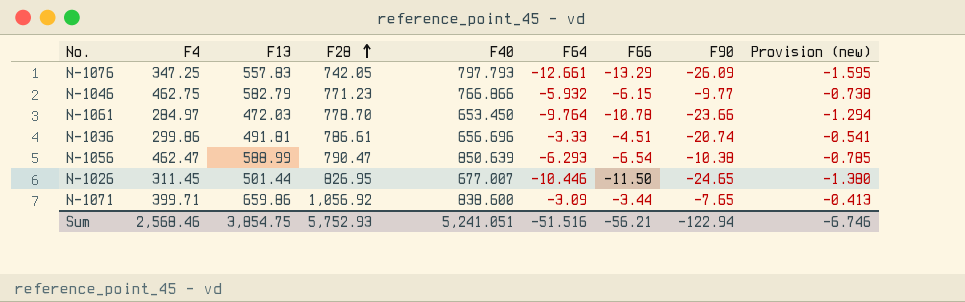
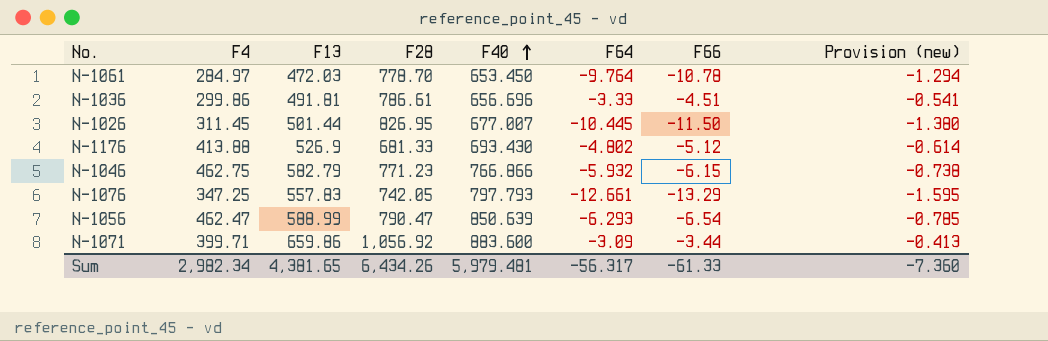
row order: F28 ascending -> F40 ascending
column F90 | position: 8 -> none
N-1026 | F64: -10.446 -> -10.445
row N-1176: none -> 413.88 | 526.9 | 681.33 | 693.430 | -4.802 | -5.12 | -0.614
N-1071 | F40: 838.600 -> 883.600
Sum | F4: 2,568.46 -> 2,982.34
Sum | F13: 3,854.75 -> 4,381.65
Sum | F28: 5,752.93 -> 6,434.26
Sum | F40: 5,241.051 -> 5,979.481
Sum | F64: -51.516 -> -56.317
Sum | F66: -56.21 -> -61.33
Sum | Provision (new): -6.746 -> -7.360

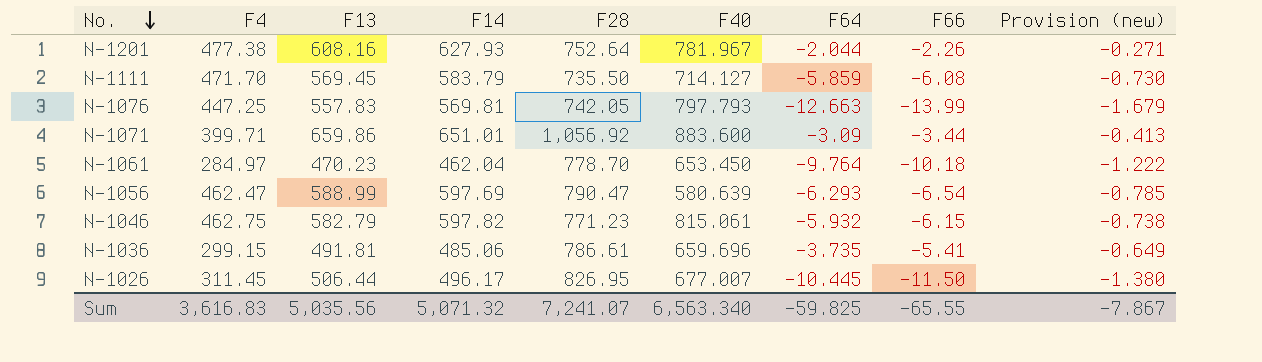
row order: F40 ascending -> No. descending
column F14 | position: none -> 4
row N-1176: 413.88 | 526.9 | 681.33 | 693.430 | -4.802 | -5.12 | -0.614 -> none
row N-1201: none -> 477.38 | 608.16 | 627.93 | 752.64 | 781.967 | -2.044 | -2.26 | -0.271
row N-1111: none -> 471.70 | 569.45 | 583.79 | 735.50 | 714.127 | -5.859 | -6.08 | -0.730
N-1076 | F4: 347.25 -> 447.25
N-1076 | F64: -12.661 -> -12.663
N-1076 | F66: -13.29 -> -13.99
N-1076 | Provision (new): -1.595 -> -1.679
N-1061 | F13: 472.03 -> 470.23
N-1061 | F66: -10.78 -> -10.18
N-1061 | Provision (new): -1.294 -> -1.222
N-1056 | F40: 850.639 -> 580.639
N-1046 | F40: 766.866 -> 815.061
N-1036 | F4: 299.86 -> 299.15
N-1036 | F40: 656.696 -> 659.696
N-1036 | F64: -3.33 -> -3.735
N-1036 | F66: -4.51 -> -5.41
N-1036 | Provision (new): -0.541 -> -0.649
N-1026 | F13: 501.44 -> 506.44
Sum | F4: 2,982.34 -> 3,616.83
Sum | F13: 4,381.65 -> 5,035.56
Sum | F28: 6,434.26 -> 7,241.07
Sum | F40: 5,979.481 -> 6,563.340
Sum | F64: -56.317 -> -59.825
Sum | F66: -61.33 -> -65.55
Sum | Provision (new): -7.360 -> -7.867

